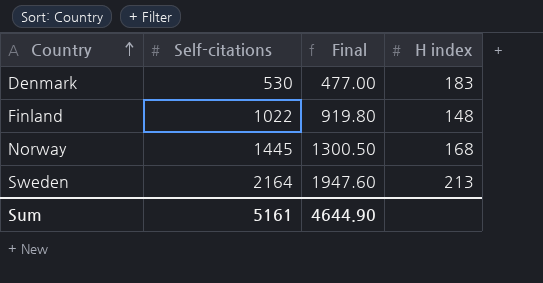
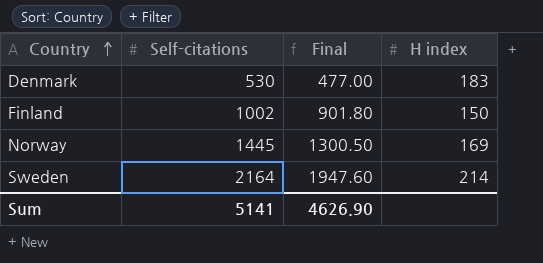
Finland | Self-citations: 1022 -> 1002
Finland | Final: 919.80 -> 901.80
Finland | H index: 148 -> 150
Norway | H index: 168 -> 169
Sweden | H index: 213 -> 214
Sum | Self-citations: 5161 -> 5141
Sum | Final: 4644.90 -> 4626.90

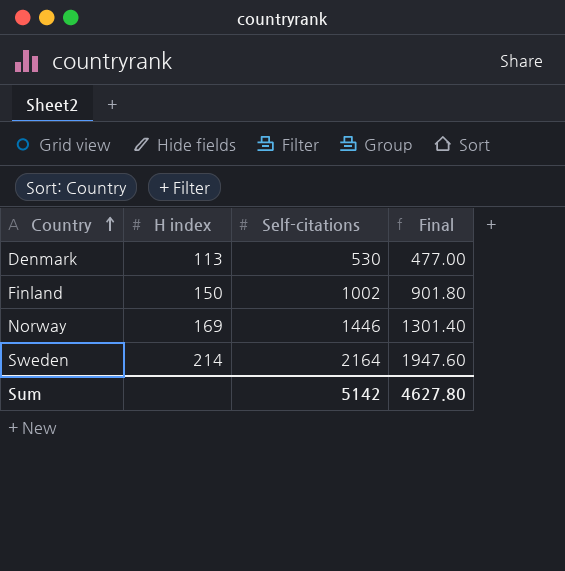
column H index | position: 4 -> 2
Denmark | H index: 183 -> 113
Norway | Self-citations: 1445 -> 1446
Norway | Final: 1300.50 -> 1301.40
Sum | Self-citations: 5141 -> 5142
Sum | Final: 4626.90 -> 4627.80

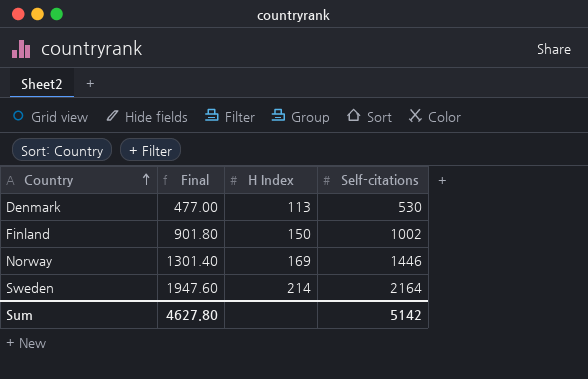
column Final | position: 4 -> 2
column name: H index -> H Index

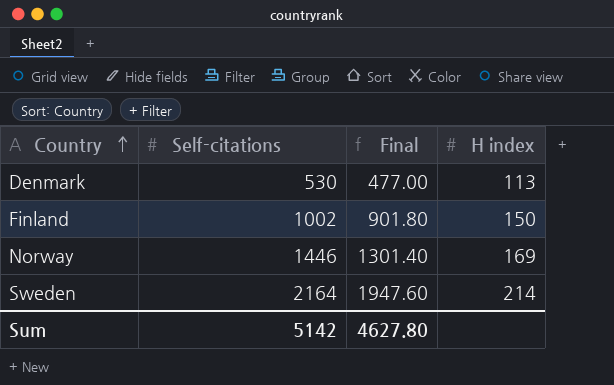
column Self-citations | position: 4 -> 2
column name: H Index -> H index

